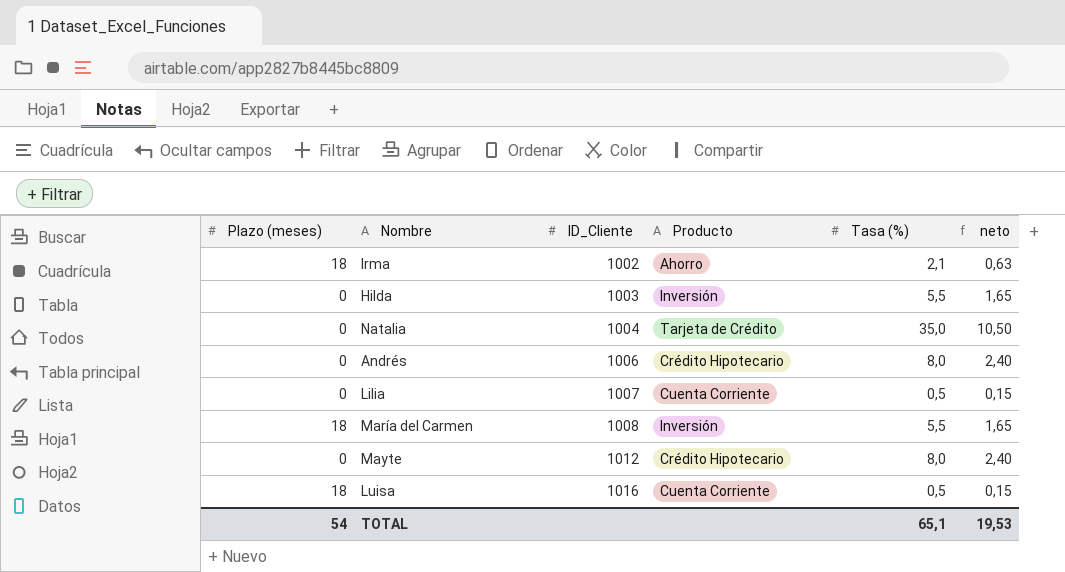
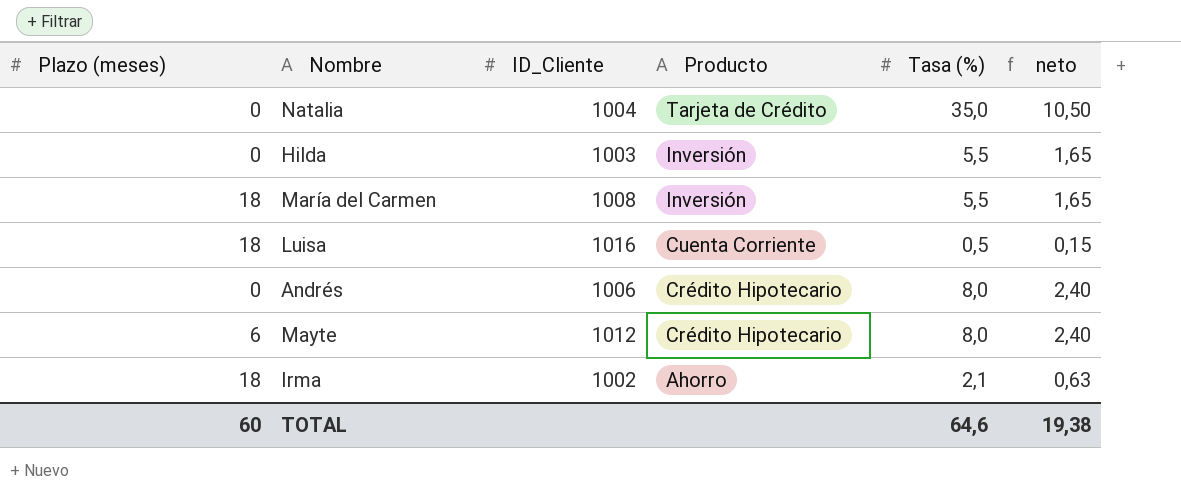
row order: ID_Cliente ascending -> Producto descending
row Lilia: 0 | 1007 | Cuenta Corriente | 0,5 | 0,15 -> none
Mayte | Plazo (meses): 0 -> 6
TOTAL | Plazo (meses): 54 -> 60
TOTAL | Tasa (%): 65,1 -> 64,6
TOTAL | neto: 19,53 -> 19,38

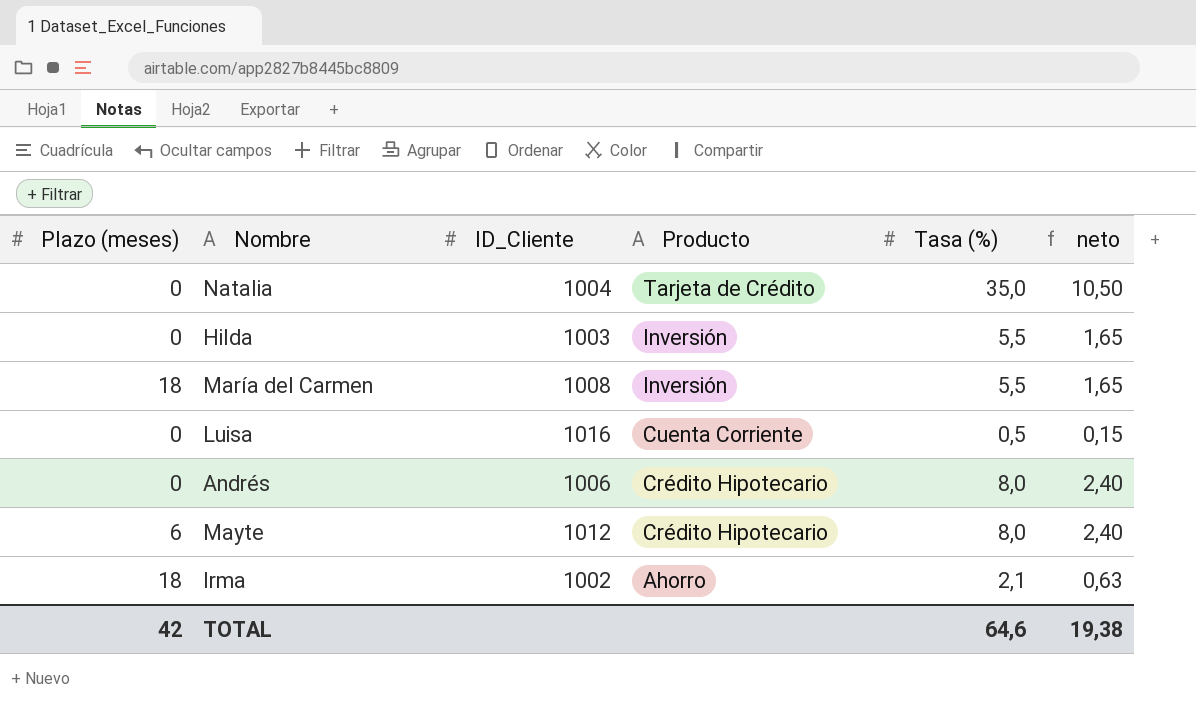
Luisa | Plazo (meses): 18 -> 0
TOTAL | Plazo (meses): 60 -> 42

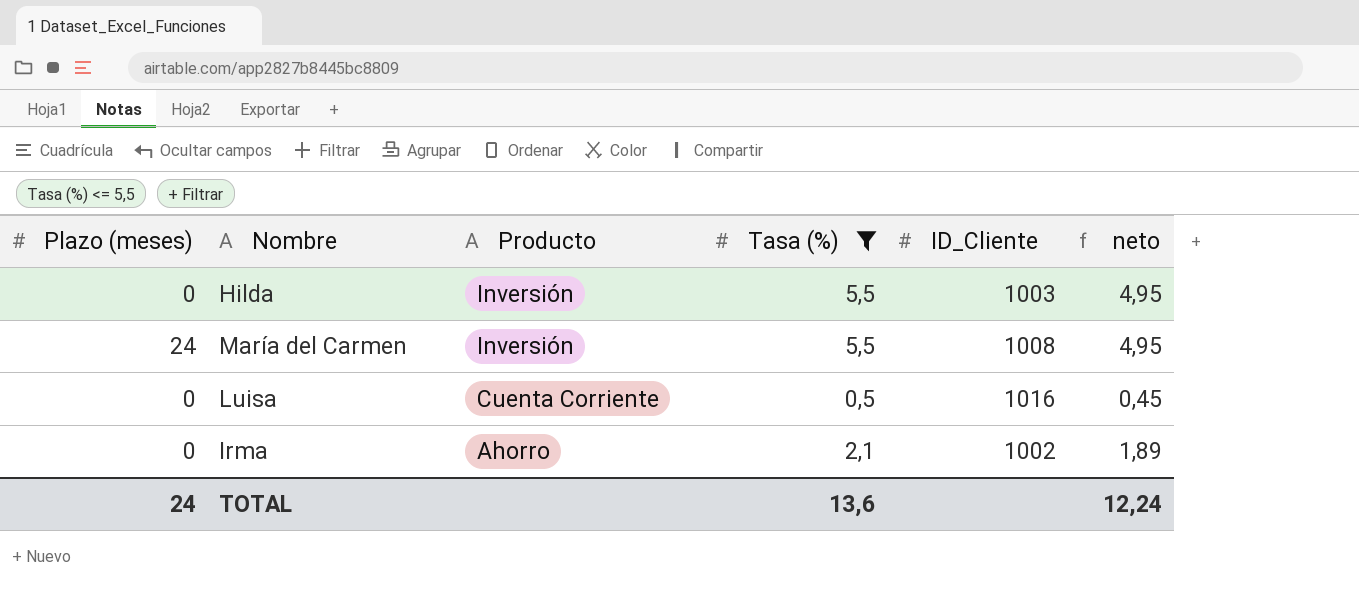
filter: none -> Tasa (%) <= 5,5
column ID_Cliente | position: 3 -> 5
column neto | formula: [Tasa (%)] * 0,3 -> [Tasa (%)] * 0,9
María del Carmen | Plazo (meses): 18 -> 24
Irma | Plazo (meses): 18 -> 0
TOTAL | Plazo (meses): 42 -> 24
TOTAL | Tasa (%): 64,6 -> 13,6
TOTAL | neto: 19,38 -> 12,24

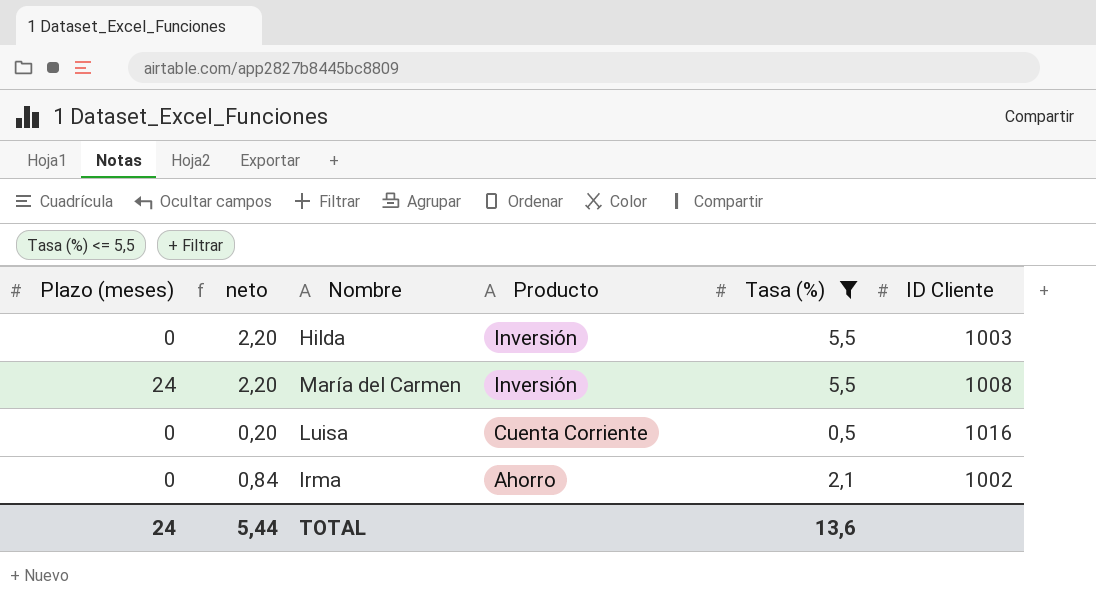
column neto | formula: [Tasa (%)] * 0,9 -> [Tasa (%)] * 0,4
column neto | position: 6 -> 2
column name: ID_Cliente -> ID Cliente
TOTAL | neto: 12,24 -> 5,44

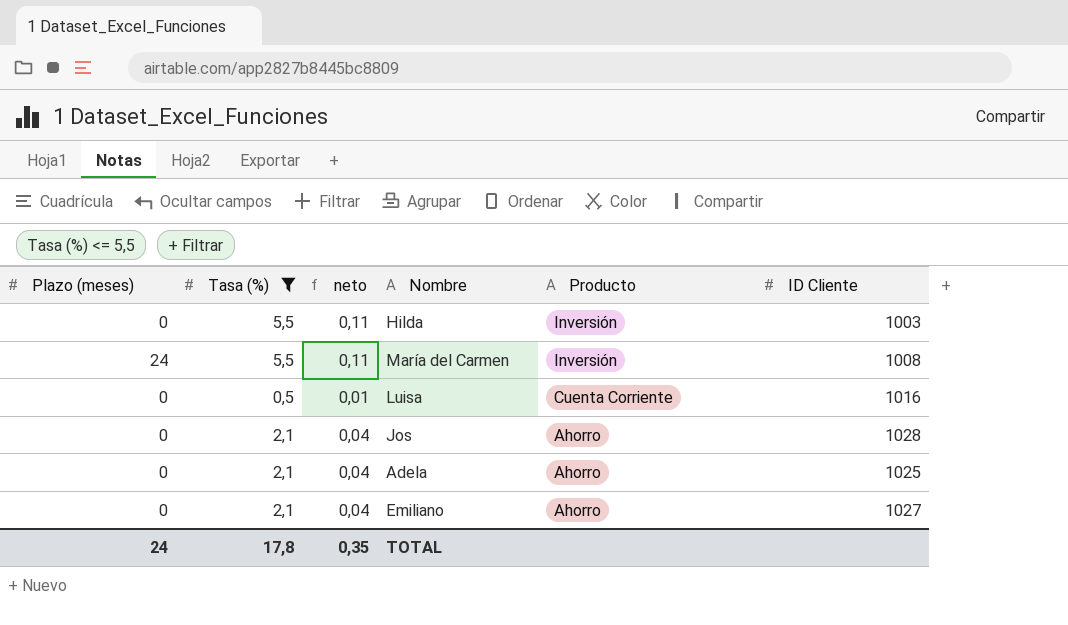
column Tasa (%) | position: 5 -> 2
column neto | formula: [Tasa (%)] * 0,4 -> [Tasa (%)] * 0,02
row Irma: 0 | 0,84 | Ahorro | 2,1 | 1002 -> none
row Jos: none -> 0 | 2,1 | 0,04 | Ahorro | 1028
row Adela: none -> 0 | 2,1 | 0,04 | Ahorro | 1025
row Emiliano: none -> 0 | 2,1 | 0,04 | Ahorro | 1027
TOTAL | Tasa (%): 13,6 -> 17,8
TOTAL | neto: 5,44 -> 0,35

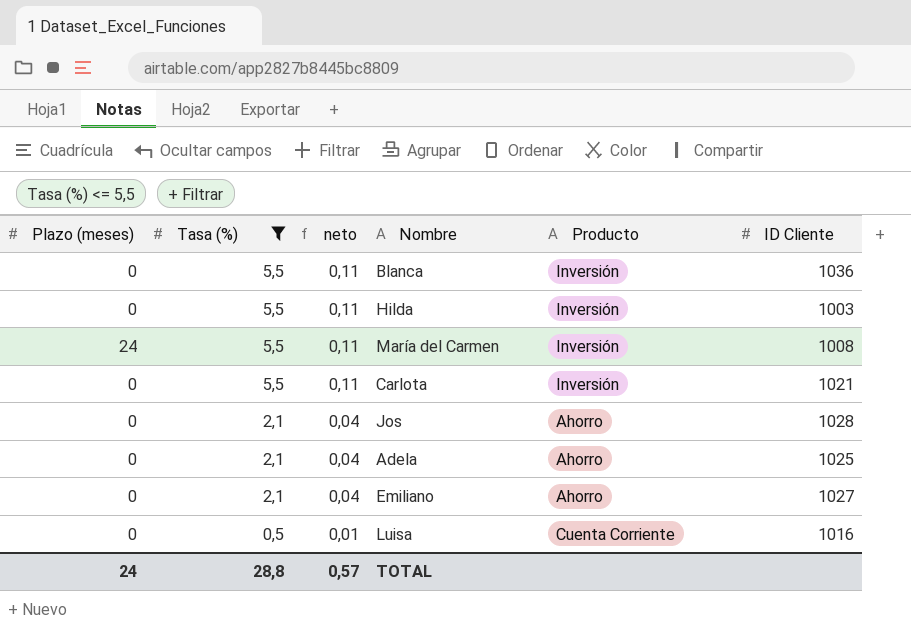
row order: Producto descending -> Tasa (%) descending
row Blanca: none -> 0 | 5,5 | 0,11 | Inversión | 1036
row Carlota: none -> 0 | 5,5 | 0,11 | Inversión | 1021
TOTAL | Tasa (%): 17,8 -> 28,8
TOTAL | neto: 0,35 -> 0,57

